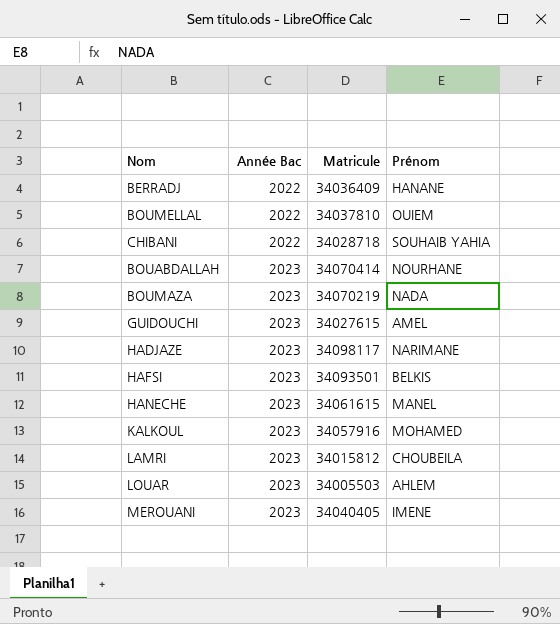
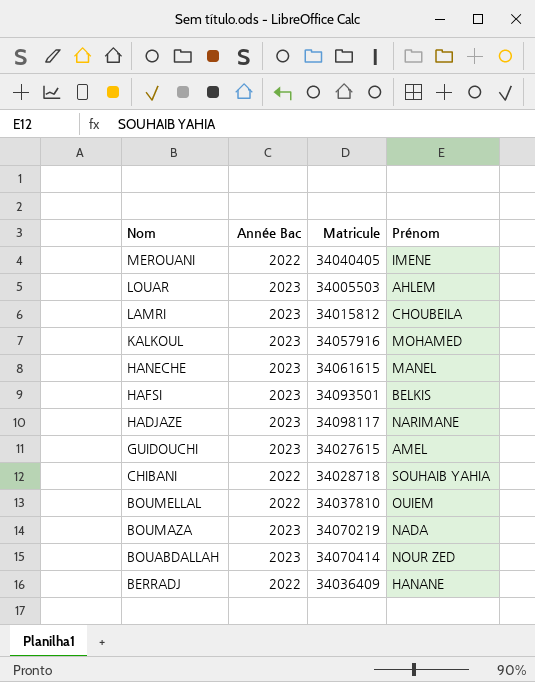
row order: Année Bac ascending -> Nom descending
MEROUANI | Année Bac: 2023 -> 2022
BOUABDALLAH | Prénom: NOURHANE -> NOUR ZED

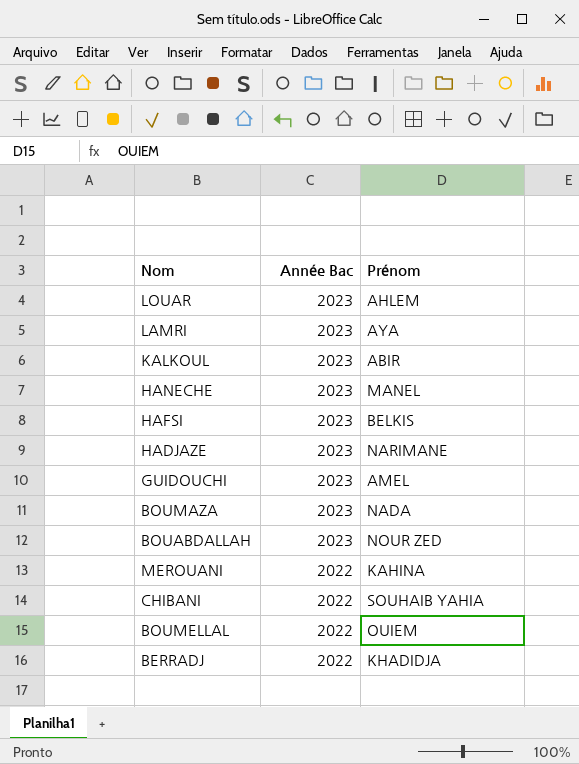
row order: Nom descending -> Année Bac descending
column Matricule | position: 3 -> none
LAMRI | Prénom: CHOUBEILA -> AYA
KALKOUL | Prénom: MOHAMED -> ABIR
MEROUANI | Prénom: IMENE -> KAHINA
BERRADJ | Prénom: HANANE -> KHADIDJA

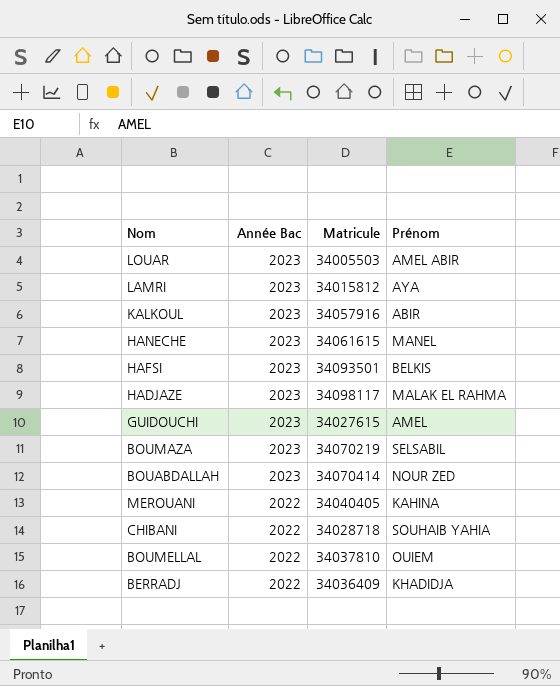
column Matricule | position: none -> 3
LOUAR | Prénom: AHLEM -> AMEL ABIR
HADJAZE | Prénom: NARIMANE -> MALAK EL RAHMA
BOUMAZA | Prénom: NADA -> SELSABIL

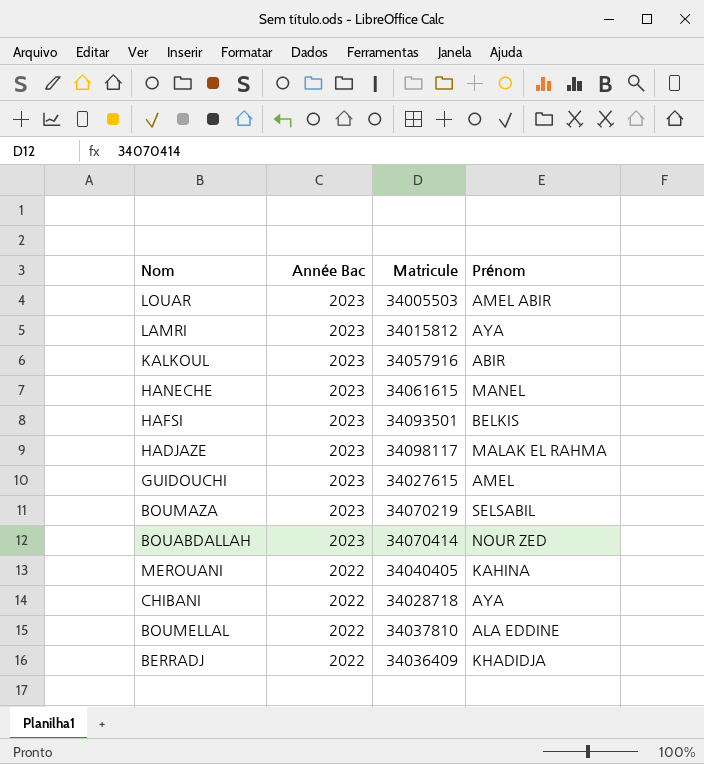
CHIBANI | Prénom: SOUHAIB YAHIA -> AYA
BOUMELLAL | Prénom: OUIEM -> ALA EDDINE

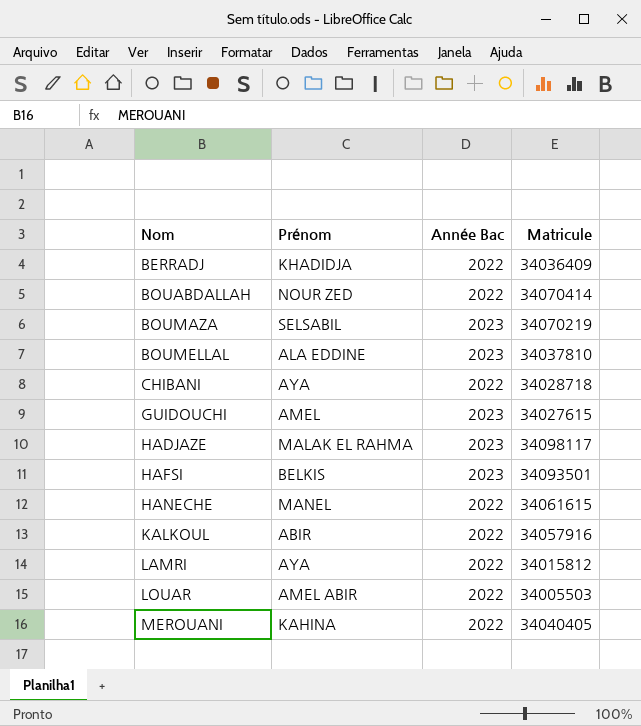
row order: Année Bac descending -> Nom ascending
column Prénom | position: 4 -> 2
BOUABDALLAH | Année Bac: 2023 -> 2022
BOUMELLAL | Année Bac: 2022 -> 2023
HANECHE | Année Bac: 2023 -> 2022
KALKOUL | Année Bac: 2023 -> 2022
LAMRI | Année Bac: 2023 -> 2022
LOUAR | Année Bac: 2023 -> 2022

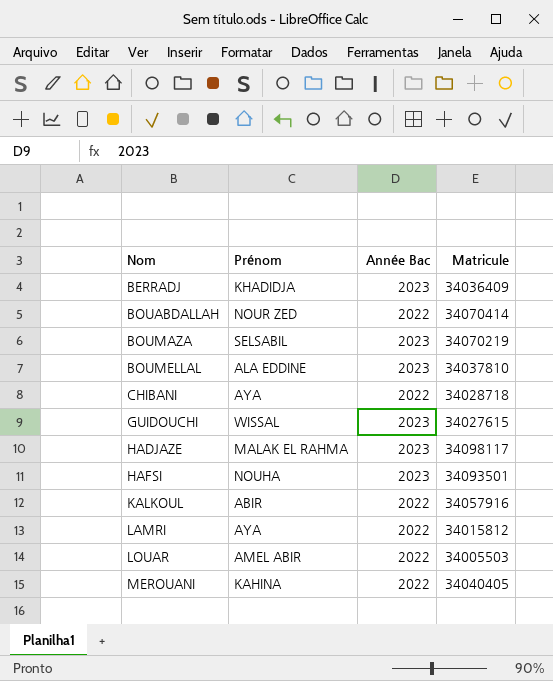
row HANECHE: MANEL | 2022 | 34061615 -> none
BERRADJ | Année Bac: 2022 -> 2023
GUIDOUCHI | Prénom: AMEL -> WISSAL
HAFSI | Prénom: BELKIS -> NOUHA

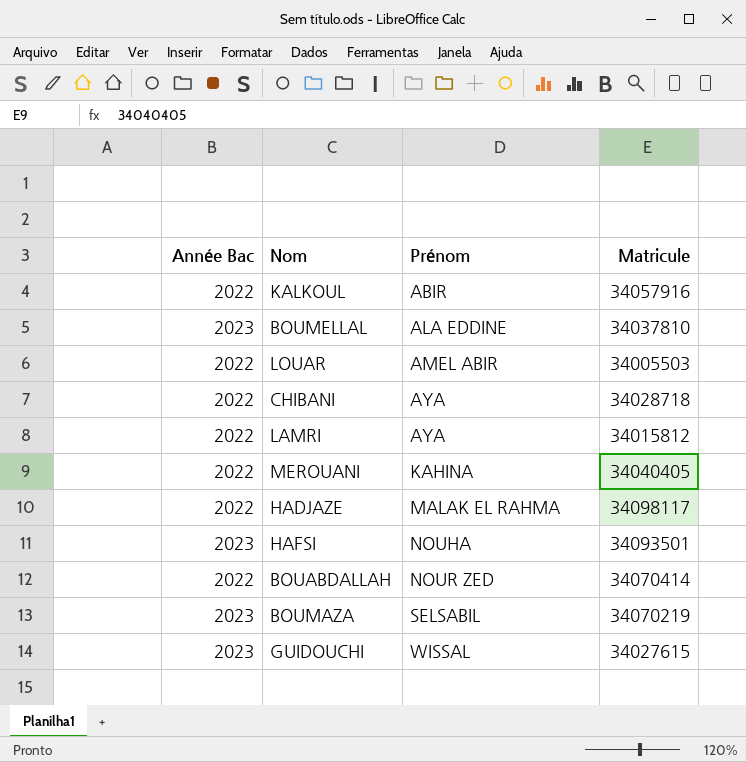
row order: Nom ascending -> Prénom ascending
column Année Bac | position: 3 -> 1
row BERRADJ: KHADIDJA | 2023 | 34036409 -> none
HADJAZE | Année Bac: 2023 -> 2022

